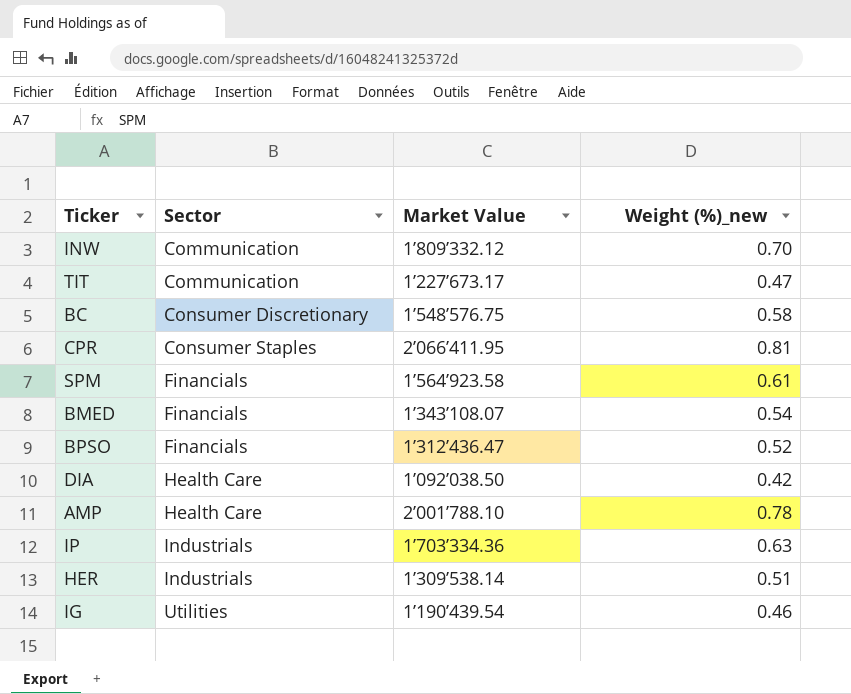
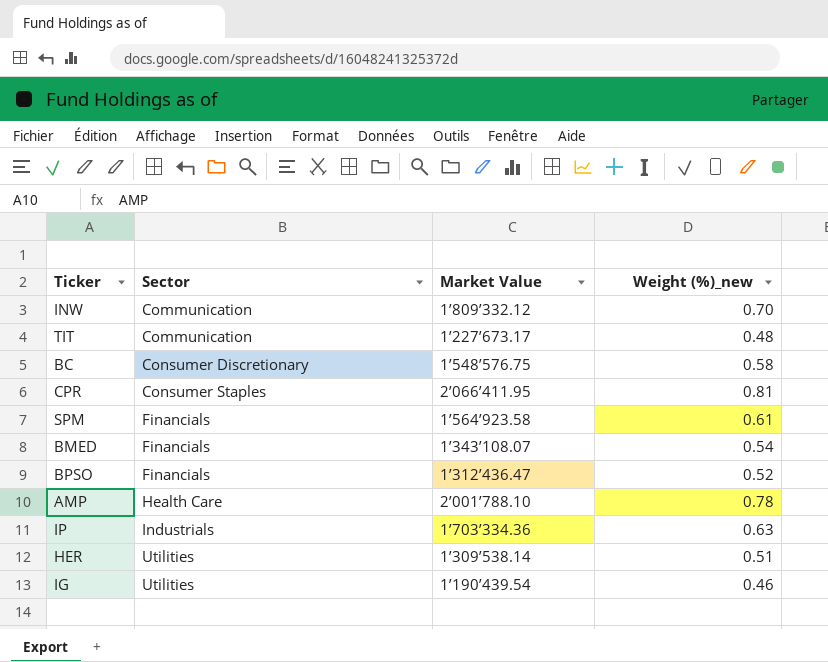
row DIA: Health Care | 1’092’038.50 | 0.42 -> none
TIT | Weight (%)_new: 0.47 -> 0.48
HER | Sector: Industrials -> Utilities

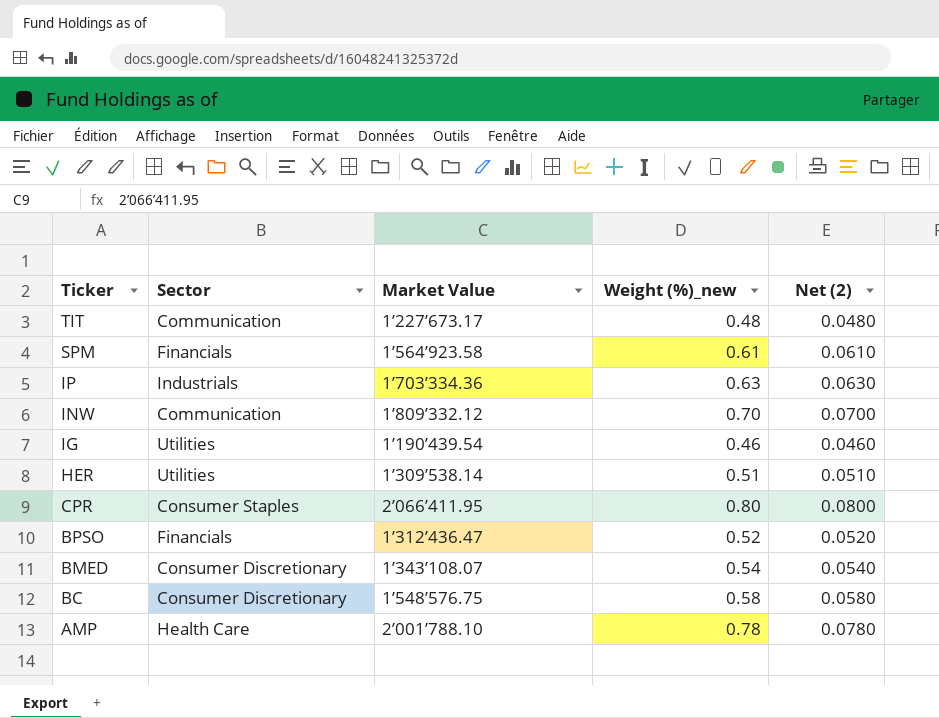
row order: Sector ascending -> Ticker descending
column Net (2) | formula: none -> [Weight (%)_new] * 0.1
CPR | Weight (%)_new: 0.81 -> 0.80
BMED | Sector: Financials -> Consumer Discretionary

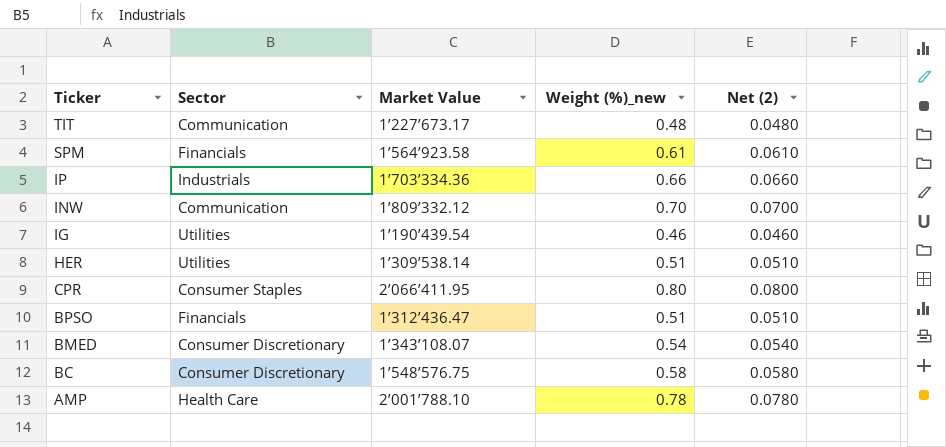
IP | Weight (%)_new: 0.63 -> 0.66
IP | Net (2): 0.0630 -> 0.0660
BPSO | Weight (%)_new: 0.52 -> 0.51
BPSO | Net (2): 0.0520 -> 0.0510

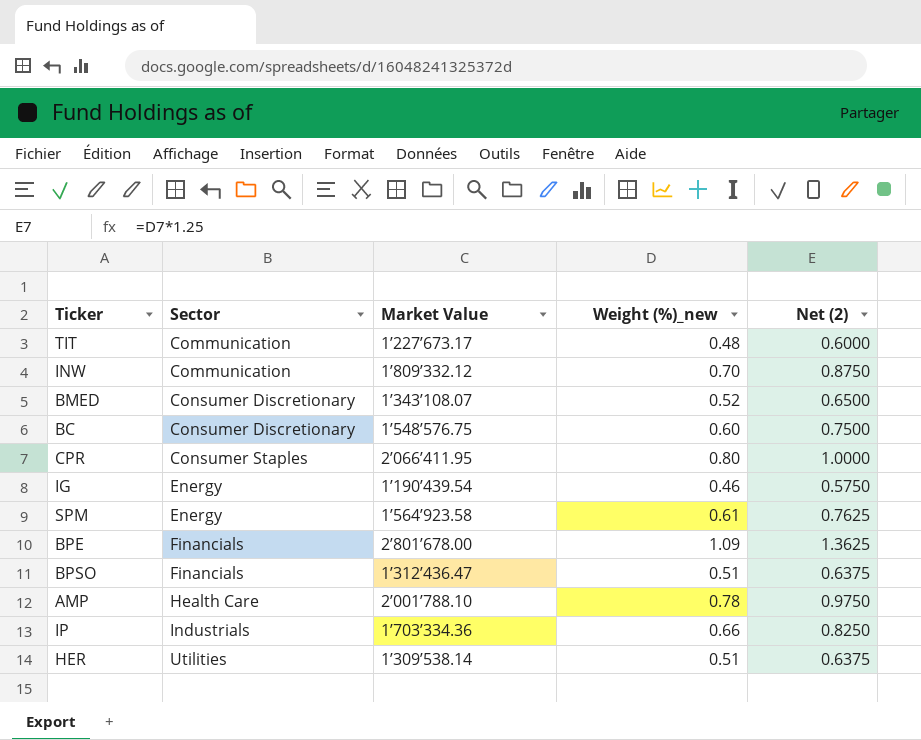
row order: Ticker descending -> Sector ascending
column Net (2) | formula: [Weight (%)_new] * 0.1 -> [Weight (%)_new] * 1.25
BMED | Weight (%)_new: 0.54 -> 0.52
BC | Weight (%)_new: 0.58 -> 0.60
IG | Sector: Utilities -> Energy
SPM | Sector: Financials -> Energy
row BPE: none -> Financials | 2’801’678.00 | 1.09 | 1.3625

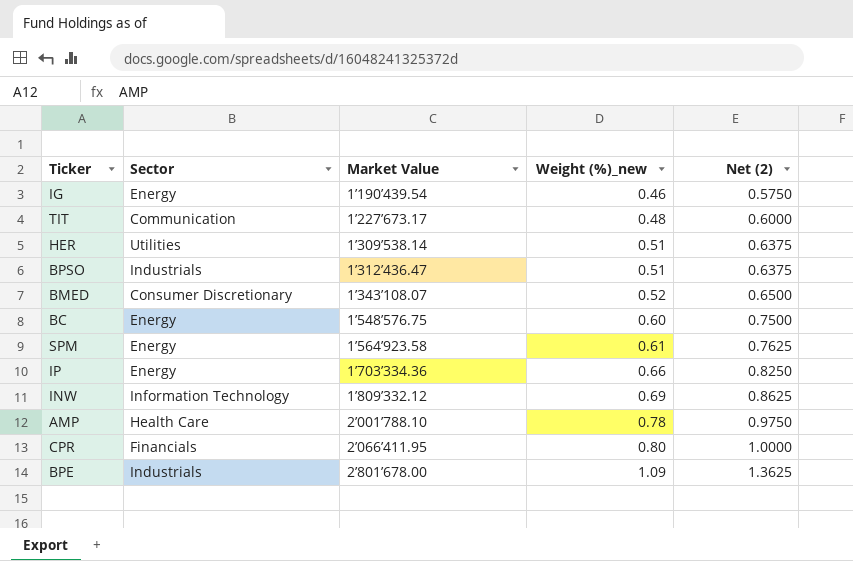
row order: Sector ascending -> Market Value ascending
BPSO | Sector: Financials -> Industrials
BC | Sector: Consumer Discretionary -> Energy
IP | Sector: Industrials -> Energy
INW | Sector: Communication -> Information Technology
INW | Weight (%)_new: 0.70 -> 0.69
INW | Net (2): 0.8750 -> 0.8625
CPR | Sector: Consumer Staples -> Financials
BPE | Sector: Financials -> Industrials

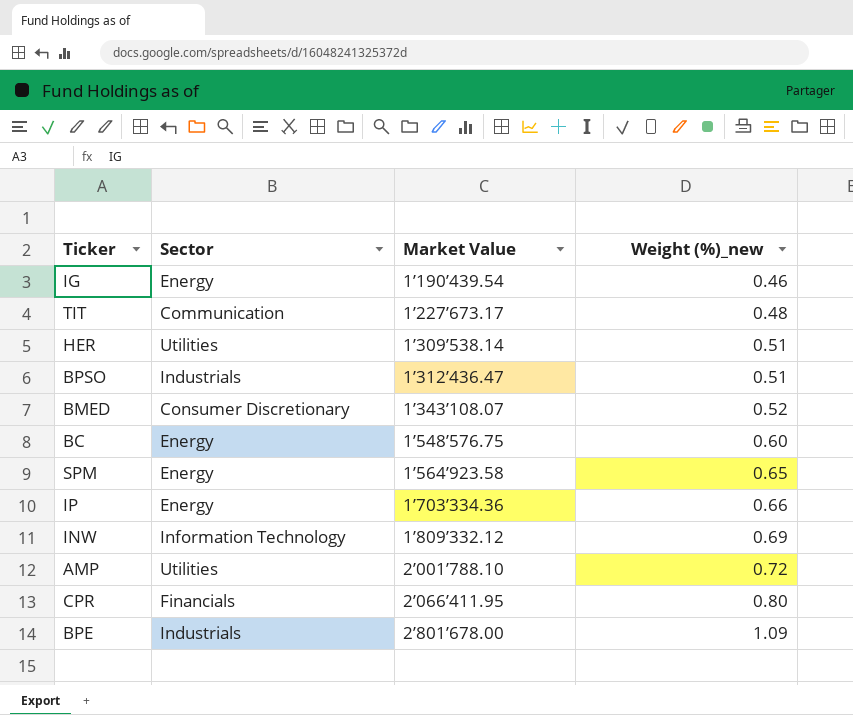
column Net (2) | formula: [Weight (%)_new] * 1.25 -> none
SPM | Weight (%)_new: 0.61 -> 0.65
AMP | Sector: Health Care -> Utilities
AMP | Weight (%)_new: 0.78 -> 0.72

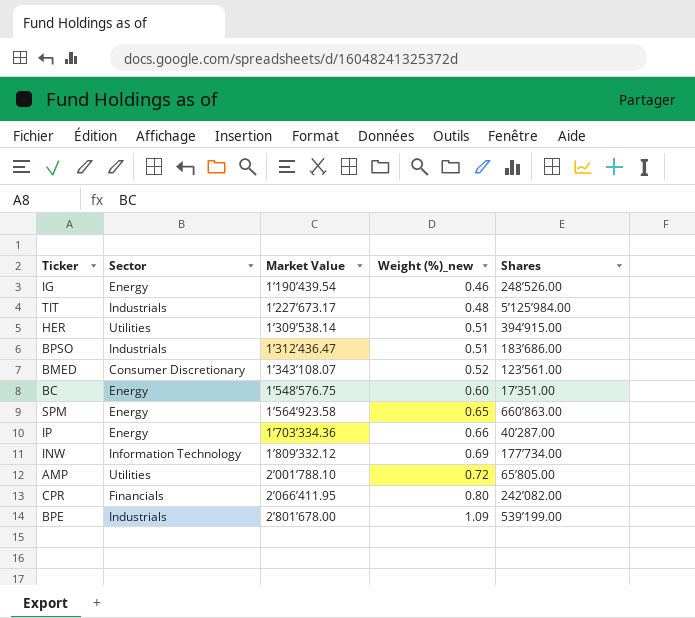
column Shares | position: none -> 5
TIT | Sector: Communication -> Industrials

